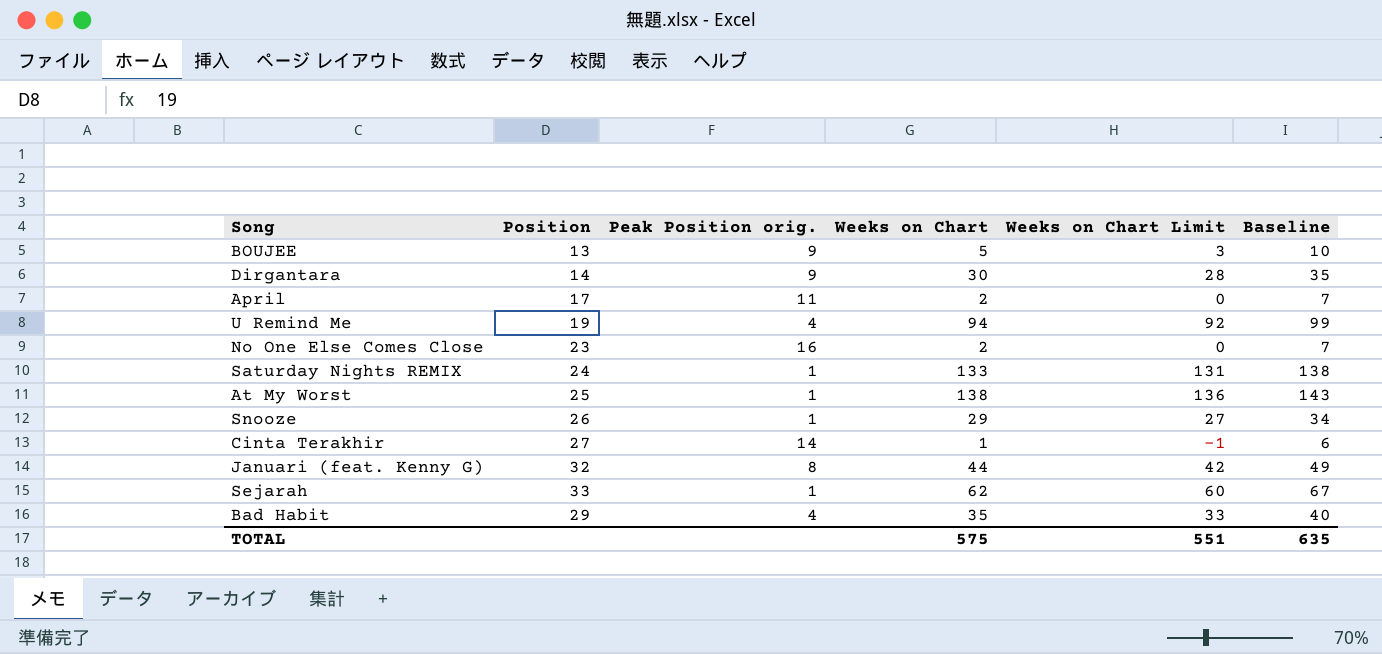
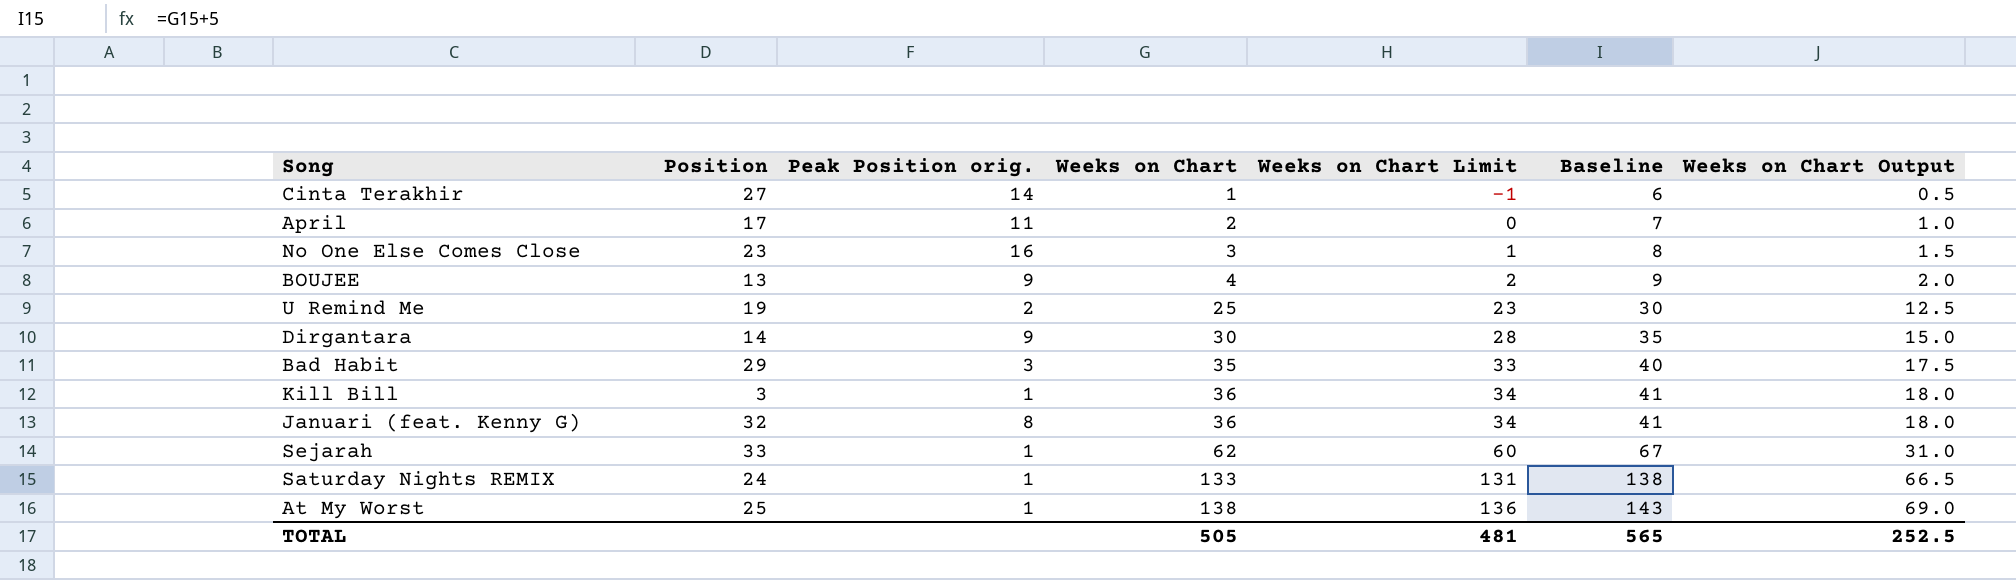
row order: none -> Weeks on Chart ascending
column Weeks on Chart Output | formula: none -> [Weeks on Chart] * 0.5
row Snooze: 26 | 1 | 29 | 27 | 34 -> none
No One Else Comes Close | Weeks on Chart: 2 -> 3
No One Else Comes Close | Weeks on Chart Limit: 0 -> 1
No One Else Comes Close | Baseline: 7 -> 8
BOUJEE | Weeks on Chart: 5 -> 4
BOUJEE | Weeks on Chart Limit: 3 -> 2
BOUJEE | Baseline: 10 -> 9
U Remind Me | Peak Position orig.: 4 -> 2
U Remind Me | Weeks on Chart: 94 -> 25
U Remind Me | Weeks on Chart Limit: 92 -> 23
U Remind Me | Baseline: 99 -> 30
Bad Habit | Peak Position orig.: 4 -> 3
row Kill Bill: none -> 3 | 1 | 36 | 34 | 41 | 18.0
Januari (feat. Kenny G) | Weeks on Chart: 44 -> 36
Januari (feat. Kenny G) | Weeks on Chart Limit: 42 -> 34
Januari (feat. Kenny G) | Baseline: 49 -> 41
TOTAL | Weeks on Chart: 575 -> 505
TOTAL | Weeks on Chart Limit: 551 -> 481
TOTAL | Baseline: 635 -> 565

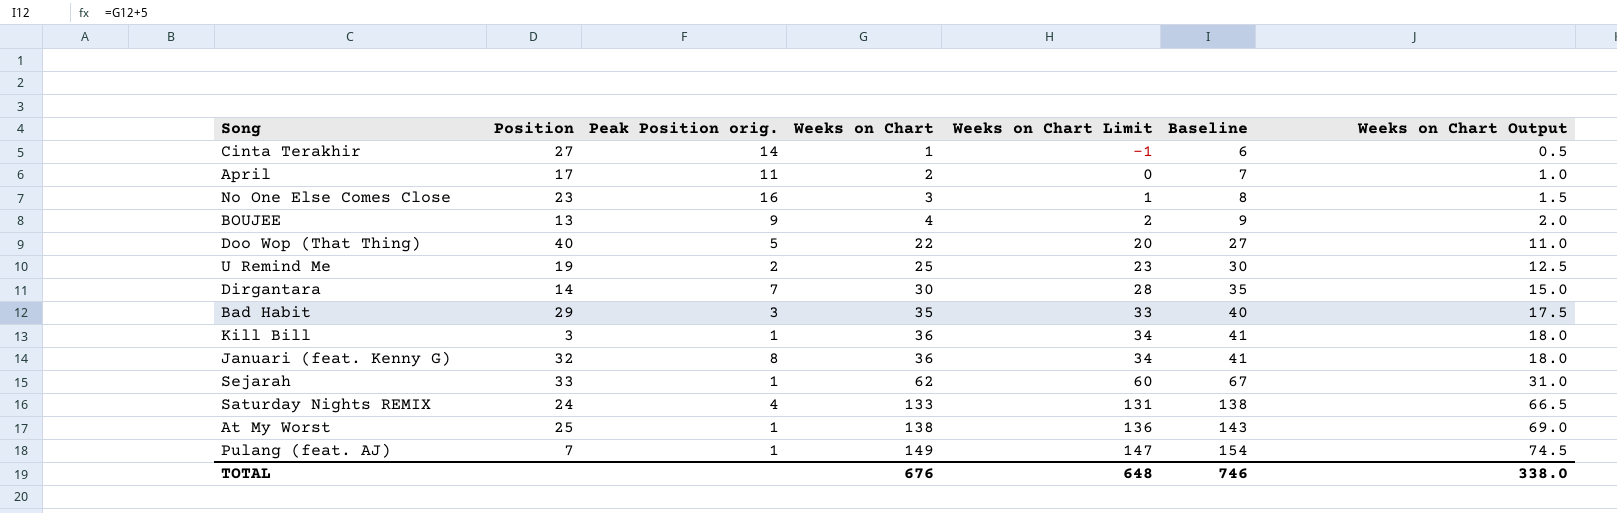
row Doo Wop (That Thing): none -> 40 | 5 | 22 | 20 | 27 | 11.0
Dirgantara | Peak Position orig.: 9 -> 7
Saturday Nights REMIX | Peak Position orig.: 1 -> 4
row Pulang (feat. AJ): none -> 7 | 1 | 149 | 147 | 154 | 74.5
TOTAL | Weeks on Chart: 505 -> 676
TOTAL | Weeks on Chart Limit: 481 -> 648
TOTAL | Baseline: 565 -> 746
TOTAL | Weeks on Chart Output: 252.5 -> 338.0

